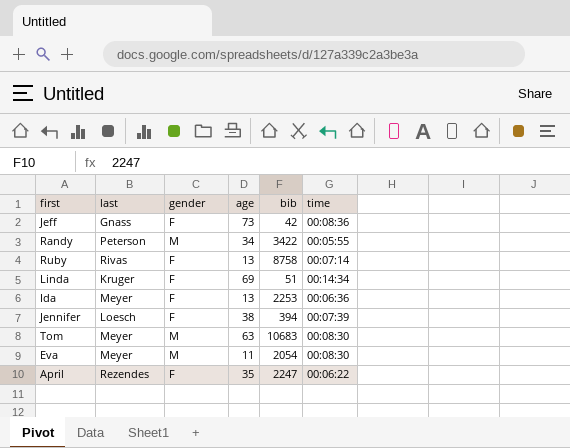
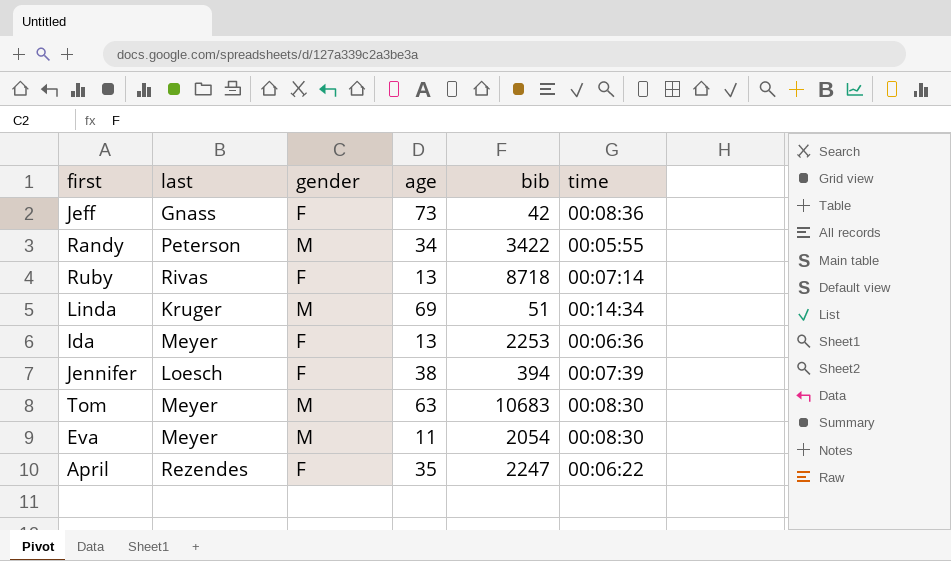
Ruby | bib: 8758 -> 8718
Linda | gender: F -> M

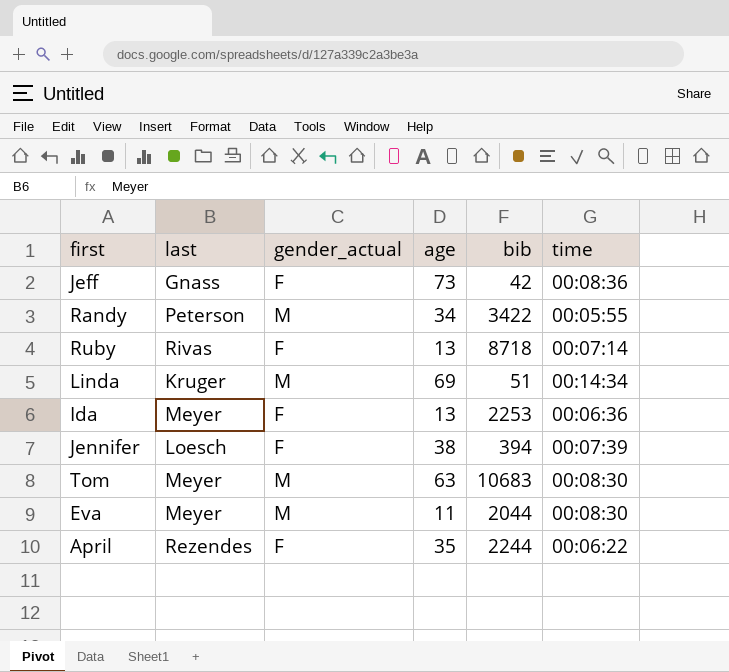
column name: gender -> gender_actual
Eva | bib: 2054 -> 2044
April | bib: 2247 -> 2244

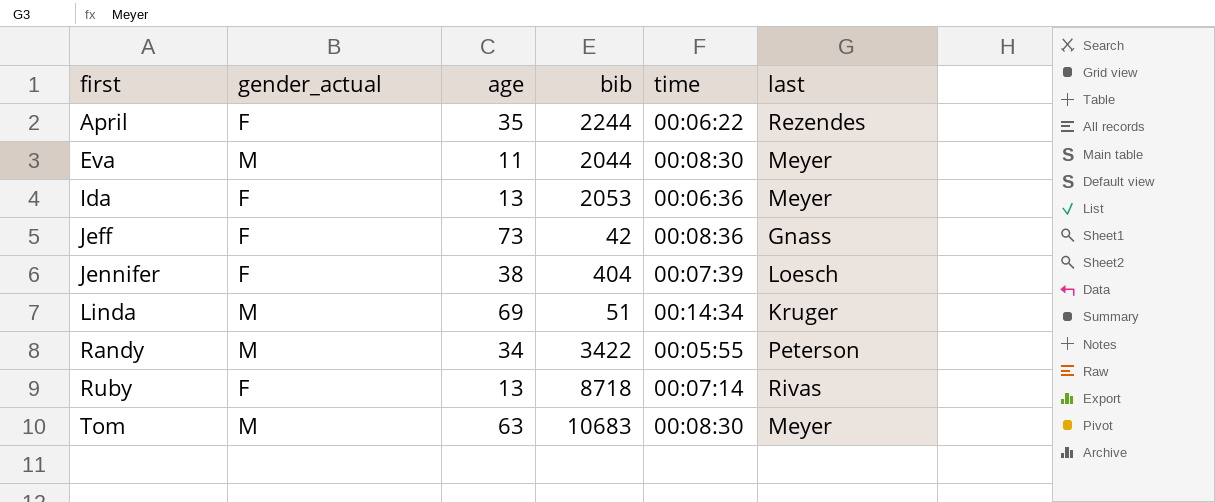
row order: none -> first ascending
column last | position: 2 -> 6
Ida | bib: 2253 -> 2053
Jennifer | bib: 394 -> 404

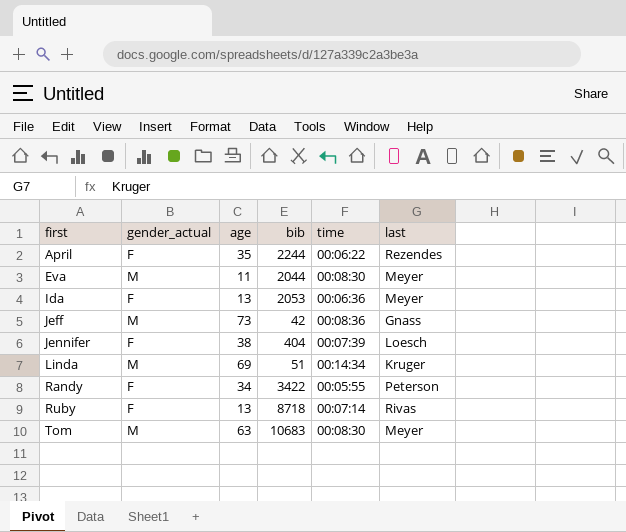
Jeff | gender_actual: F -> M
Randy | gender_actual: M -> F

